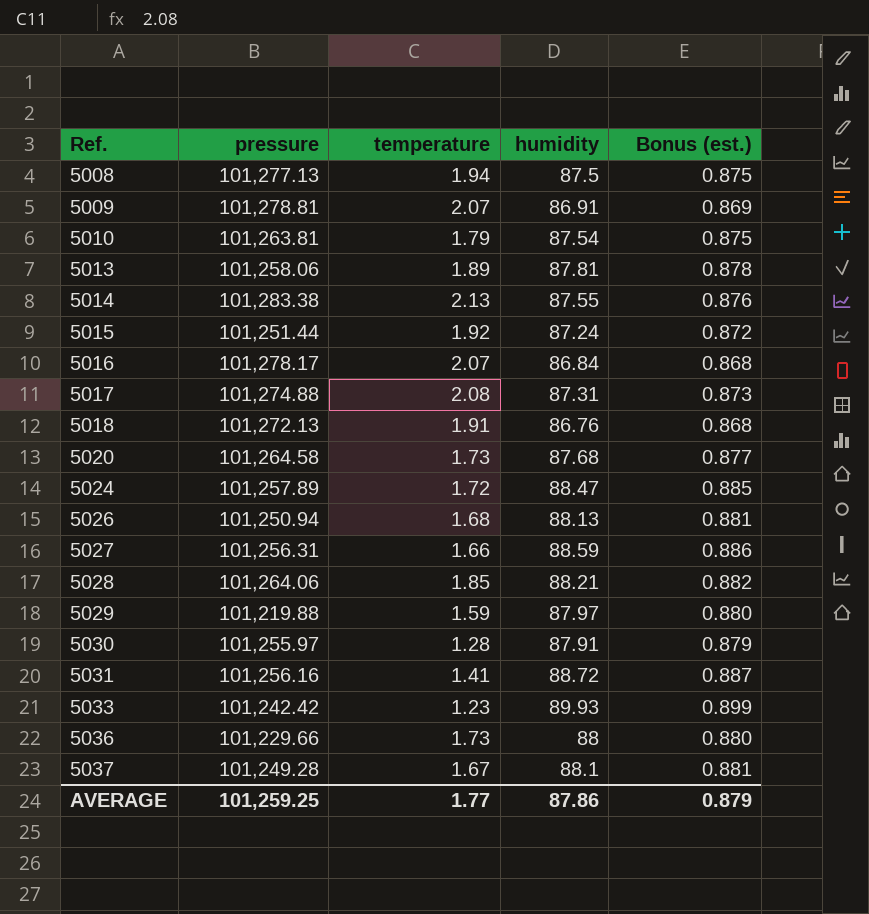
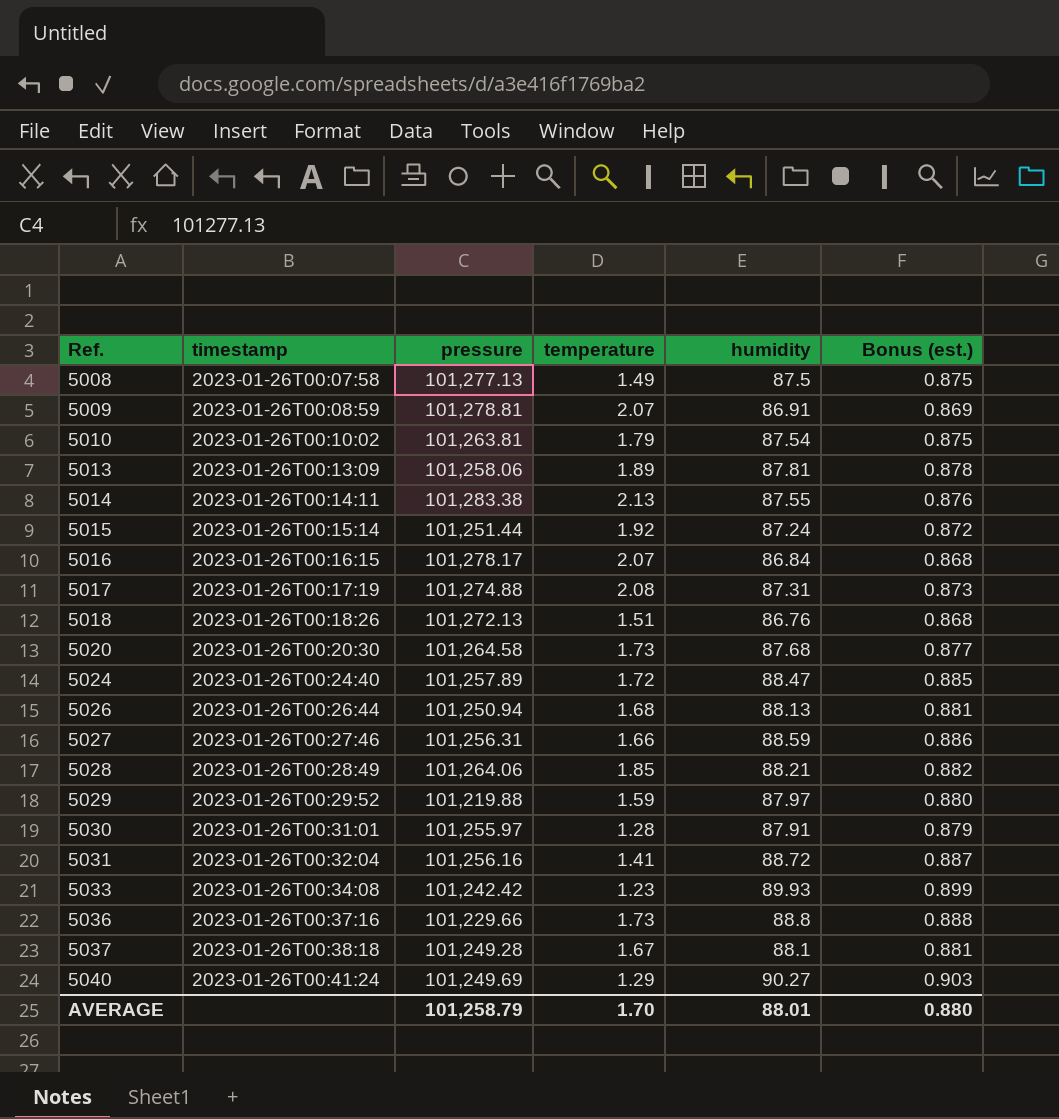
column timestamp | position: none -> 2
5008 | temperature: 1.94 -> 1.49
5018 | temperature: 1.91 -> 1.51
5036 | humidity: 88 -> 88.8
5036 | Bonus (est.): 0.880 -> 0.888
row 5040: none -> 2023-01-26T00:41:24 | 101,249.69 | 1.29 | 90.27 | 0.903
AVERAGE | pressure: 101,259.25 -> 101,258.79
AVERAGE | temperature: 1.77 -> 1.70
AVERAGE | humidity: 87.86 -> 88.01
AVERAGE | Bonus (est.): 0.879 -> 0.880

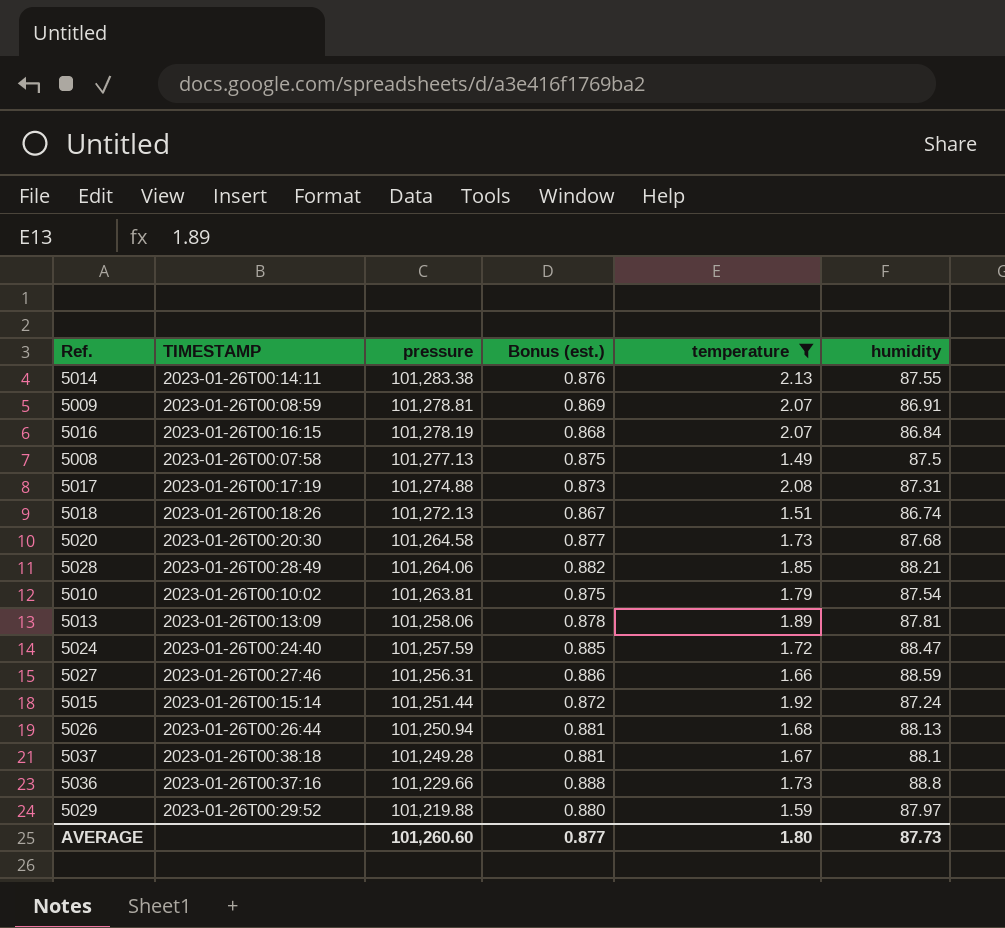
filter: none -> temperature >= 1.49
row order: Ref. ascending -> pressure descending
column name: timestamp -> TIMESTAMP
column Bonus (est.) | position: 6 -> 4
5016 | pressure: 101,278.17 -> 101,278.19
5018 | Bonus (est.): 0.868 -> 0.867
5018 | humidity: 86.76 -> 86.74
5024 | pressure: 101,257.89 -> 101,257.59
AVERAGE | pressure: 101,258.79 -> 101,260.60
AVERAGE | Bonus (est.): 0.880 -> 0.877
AVERAGE | temperature: 1.70 -> 1.80
AVERAGE | humidity: 88.01 -> 87.73

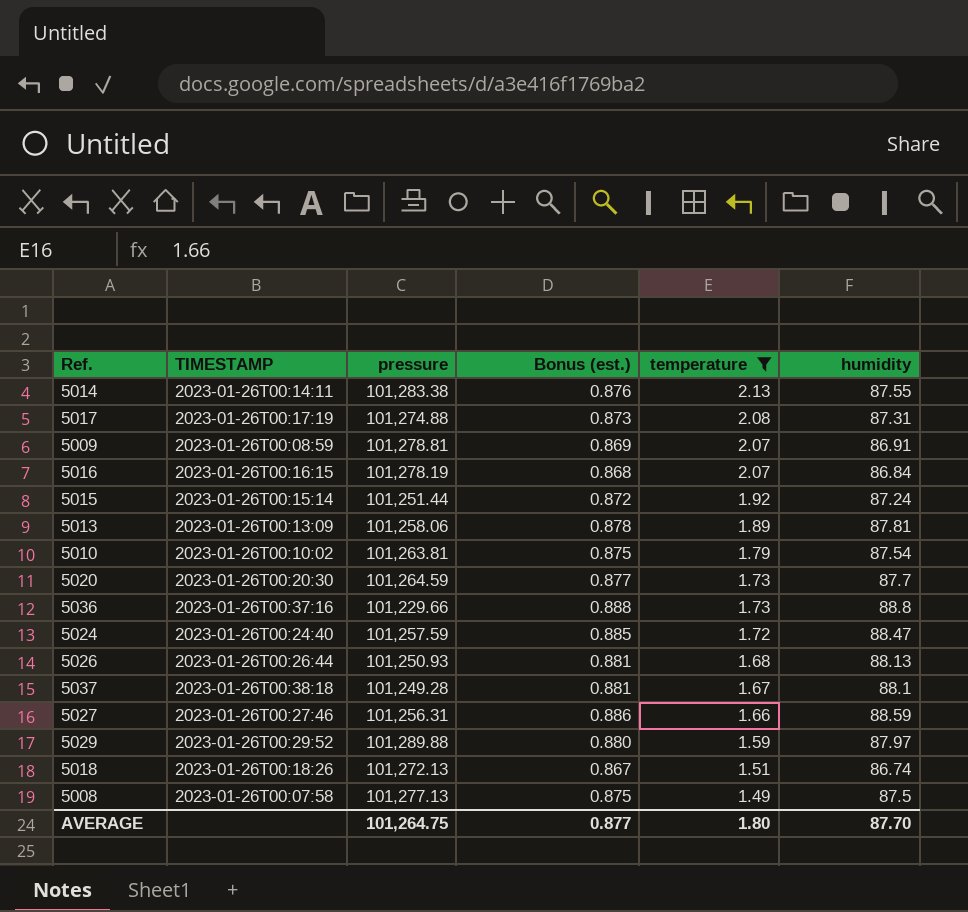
row order: pressure descending -> temperature descending
row 5028: 2023-01-26T00:28:49 | 101,264.06 | 0.882 | 1.85 | 88.21 -> none
5020 | pressure: 101,264.58 -> 101,264.59
5020 | humidity: 87.68 -> 87.7
5026 | pressure: 101,250.94 -> 101,250.93
5029 | pressure: 101,219.88 -> 101,289.88
AVERAGE | pressure: 101,260.60 -> 101,264.75
AVERAGE | humidity: 87.73 -> 87.70

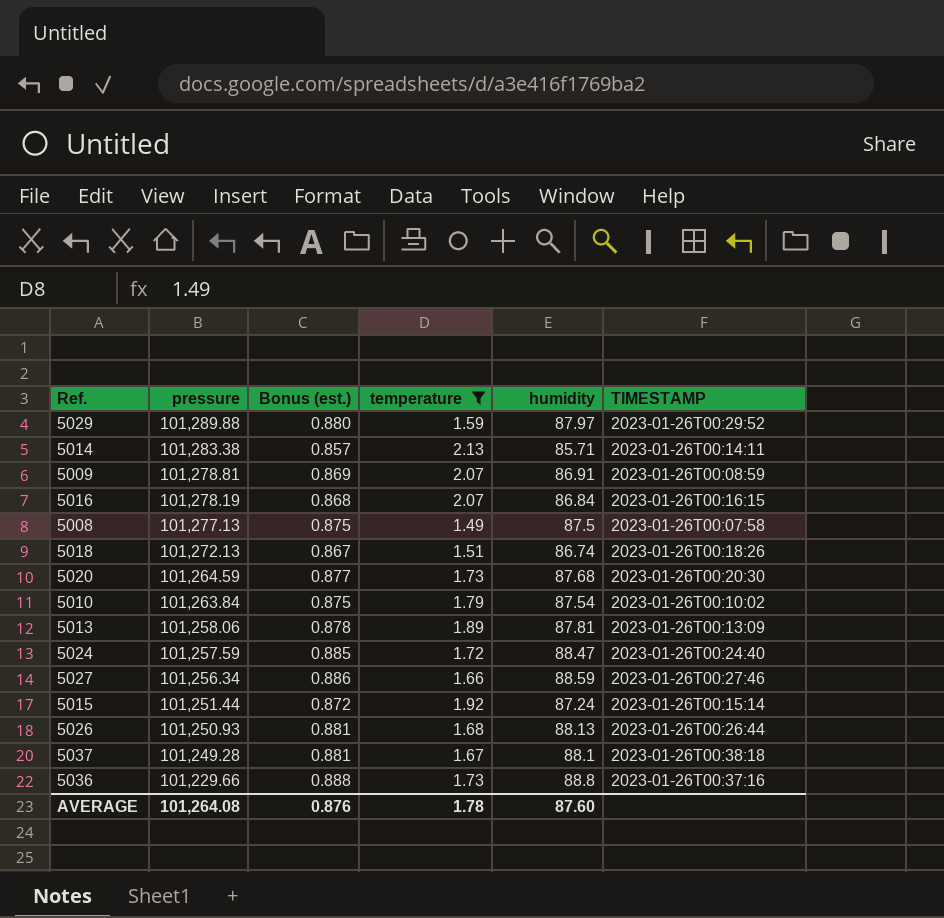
row order: temperature descending -> pressure descending
column TIMESTAMP | position: 2 -> 6
row 5017: 2023-01-26T00:17:19 | 101,274.88 | 0.873 | 2.08 | 87.31 -> none
5014 | Bonus (est.): 0.876 -> 0.857
5014 | humidity: 87.55 -> 85.71
5020 | humidity: 87.7 -> 87.68
5010 | pressure: 101,263.81 -> 101,263.84
5027 | pressure: 101,256.31 -> 101,256.34
AVERAGE | pressure: 101,264.75 -> 101,264.08
AVERAGE | Bonus (est.): 0.877 -> 0.876
AVERAGE | temperature: 1.80 -> 1.78
AVERAGE | humidity: 87.70 -> 87.60

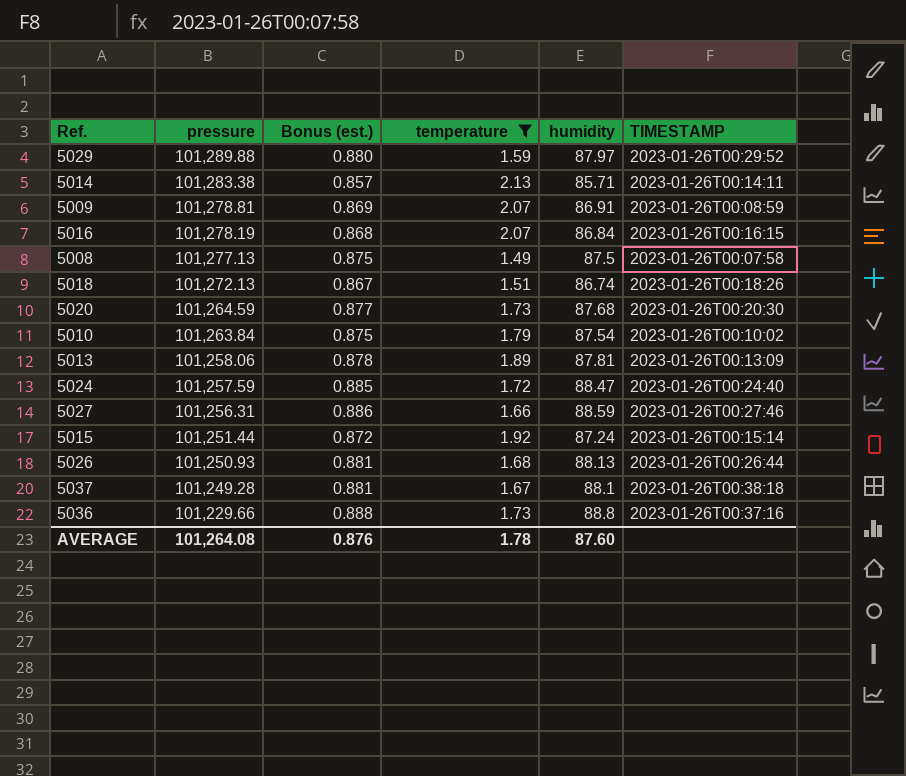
5027 | pressure: 101,256.34 -> 101,256.31

